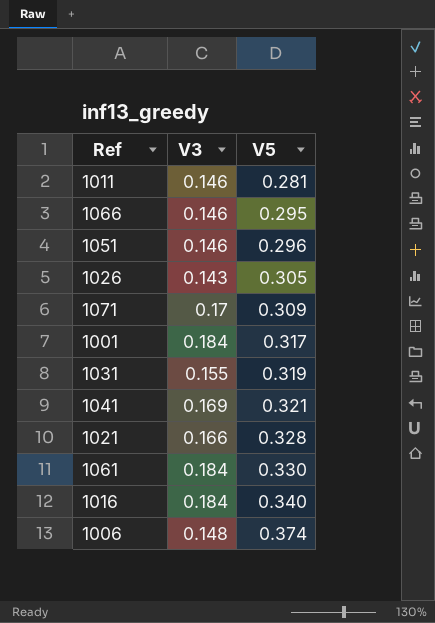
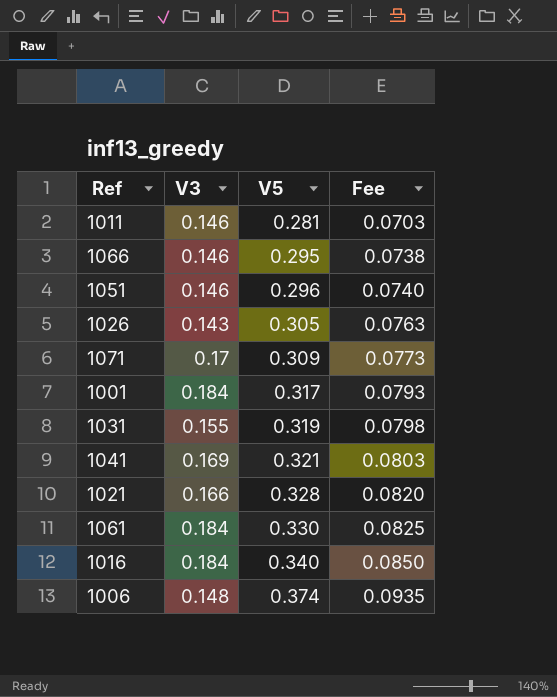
column Fee | formula: none -> [V5] * 0.25

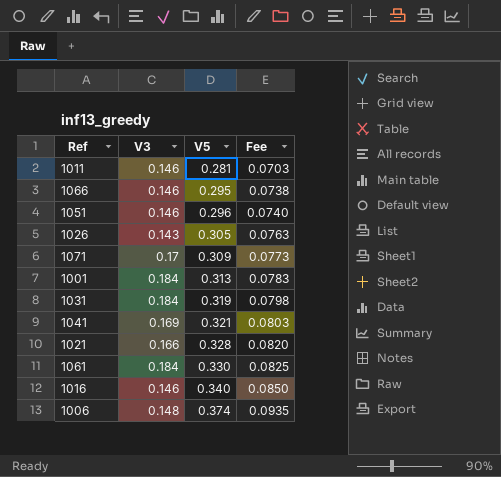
1001 | V5: 0.317 -> 0.313
1001 | Fee: 0.0793 -> 0.0783
1031 | V3: 0.155 -> 0.184
1016 | V3: 0.184 -> 0.146

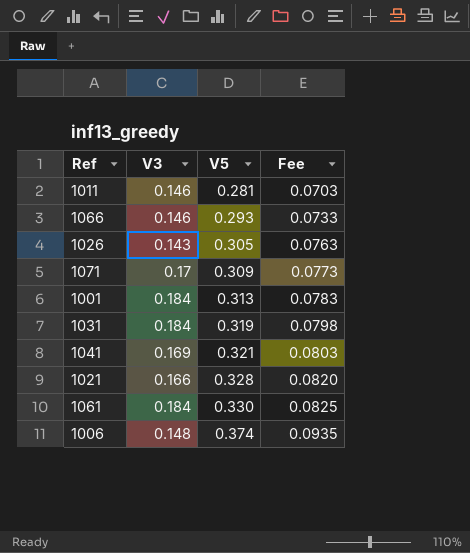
row 1051: 0.146 | 0.296 | 0.0740 -> none
row 1016: 0.146 | 0.340 | 0.0850 -> none
1066 | V5: 0.295 -> 0.293
1066 | Fee: 0.0738 -> 0.0733

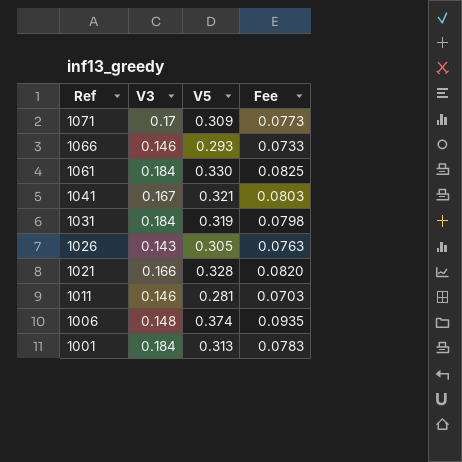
row order: V5 ascending -> Ref descending
1041 | V3: 0.169 -> 0.167

